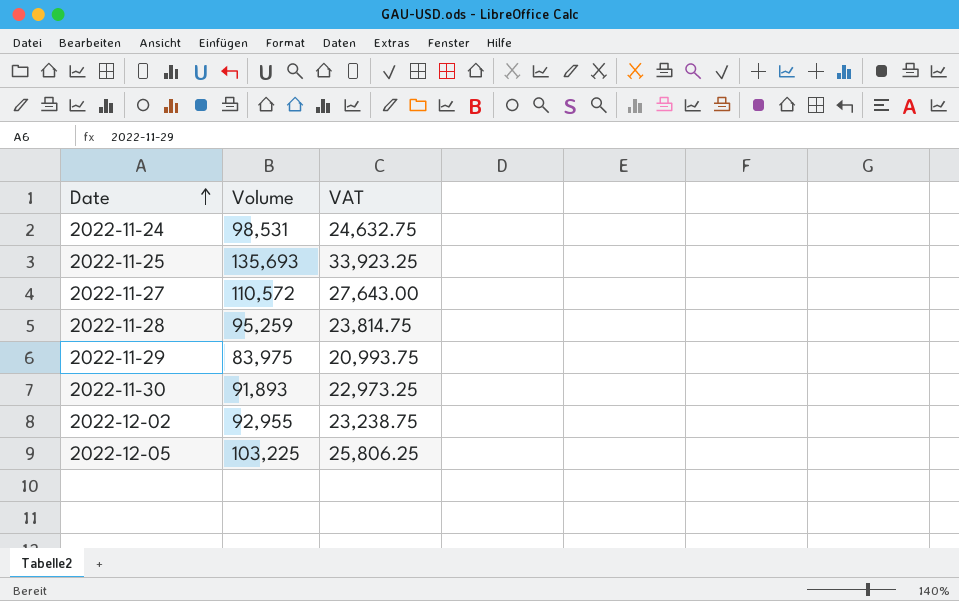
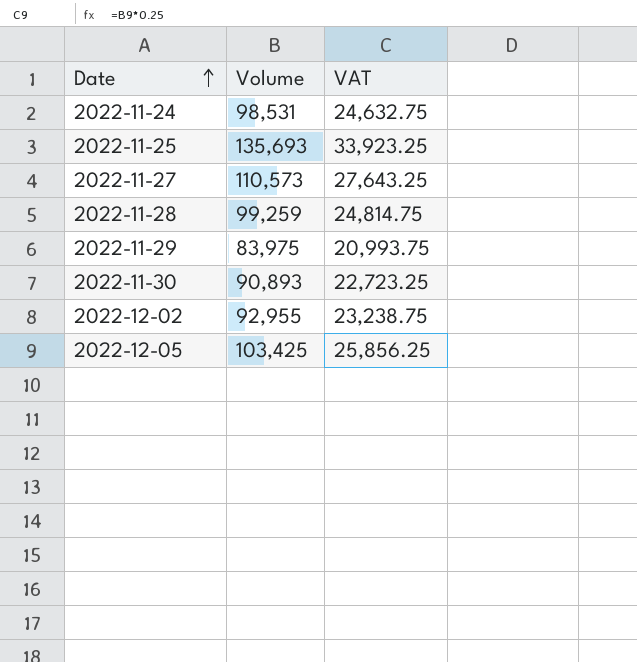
2022-11-27 | Volume: 110,572 -> 110,573
2022-11-27 | VAT: 27,643.00 -> 27,643.25
2022-11-28 | Volume: 95,259 -> 99,259
2022-11-28 | VAT: 23,814.75 -> 24,814.75
2022-11-30 | Volume: 91,893 -> 90,893
2022-11-30 | VAT: 22,973.25 -> 22,723.25
2022-12-05 | Volume: 103,225 -> 103,425
2022-12-05 | VAT: 25,806.25 -> 25,856.25

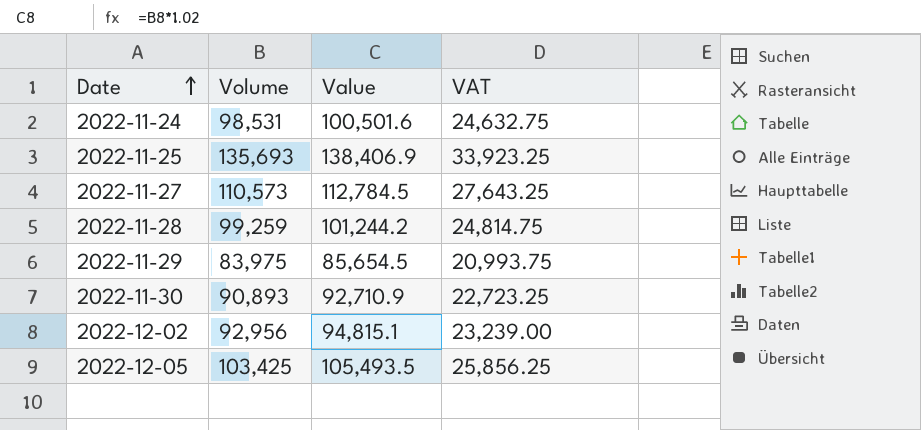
column Value | formula: none -> [Volume] * 1.02
2022-12-02 | Volume: 92,955 -> 92,956
2022-12-02 | VAT: 23,238.75 -> 23,239.00

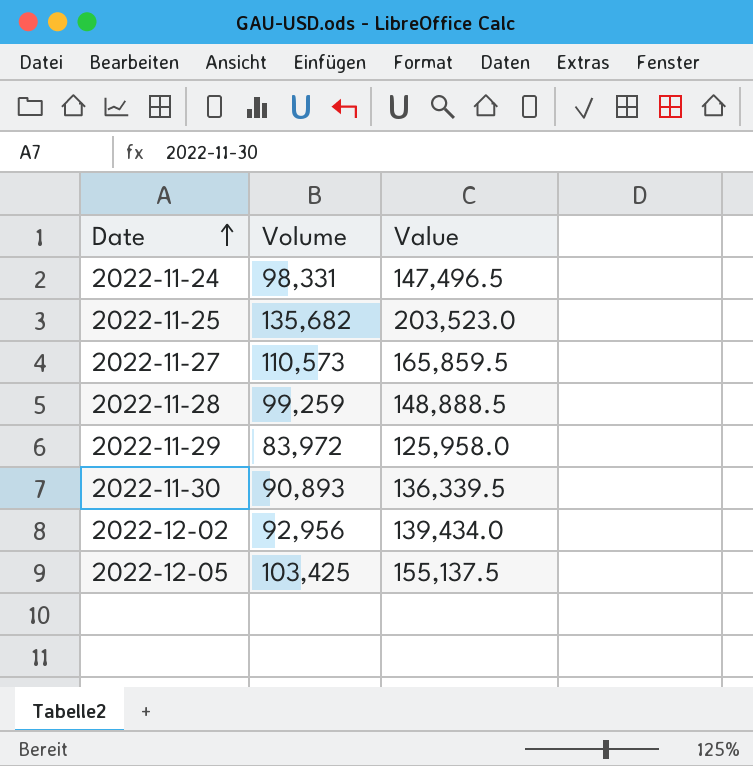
column VAT | formula: [Volume] * 0.25 -> none
column Value | formula: [Volume] * 1.02 -> [Volume] * 1.5
2022-11-24 | Volume: 98,531 -> 98,331
2022-11-25 | Volume: 135,693 -> 135,682
2022-11-29 | Volume: 83,975 -> 83,972

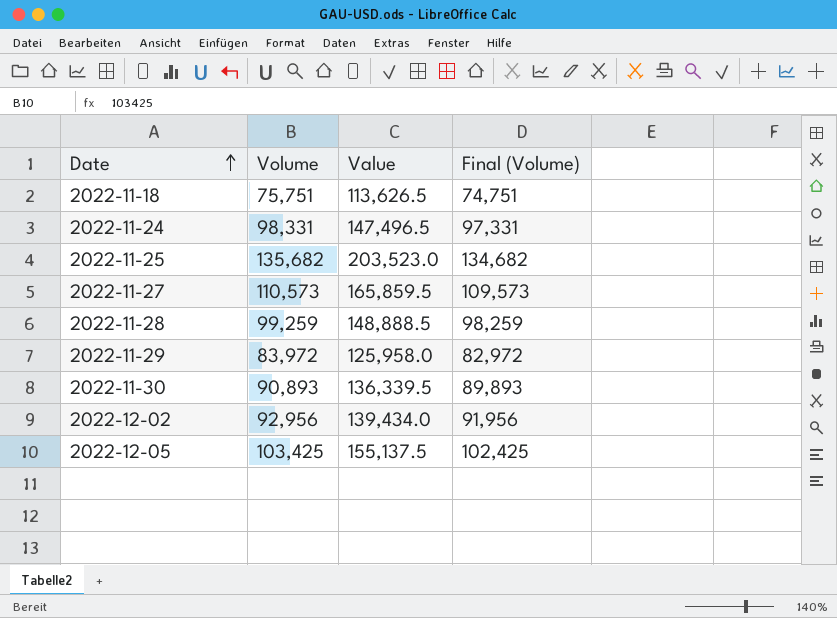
column Final (Volume) | formula: none -> [Volume] - 1000
row 2022-11-18: none -> 75,751 | 113,626.5 | 74,751

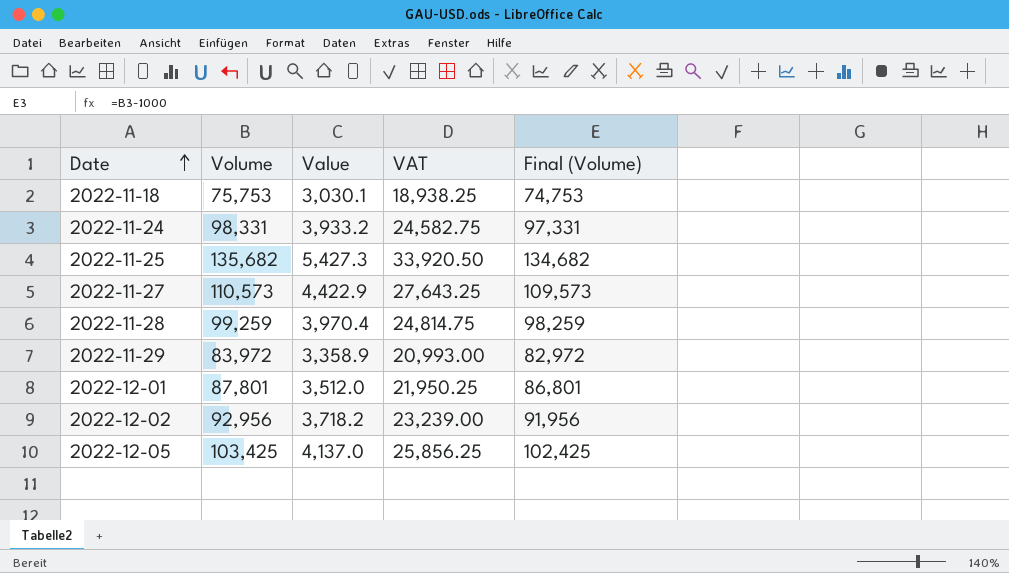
column Value | formula: [Volume] * 1.5 -> [Volume] * 0.04
column VAT | formula: none -> [Volume] * 0.25
row 2022-11-30: 90,893 | 136,339.5 | 89,893 -> none
2022-11-18 | Volume: 75,751 -> 75,753
2022-11-18 | Final (Volume): 74,751 -> 74,753
row 2022-12-01: none -> 87,801 | 3,512.0 | 21,950.25 | 86,801

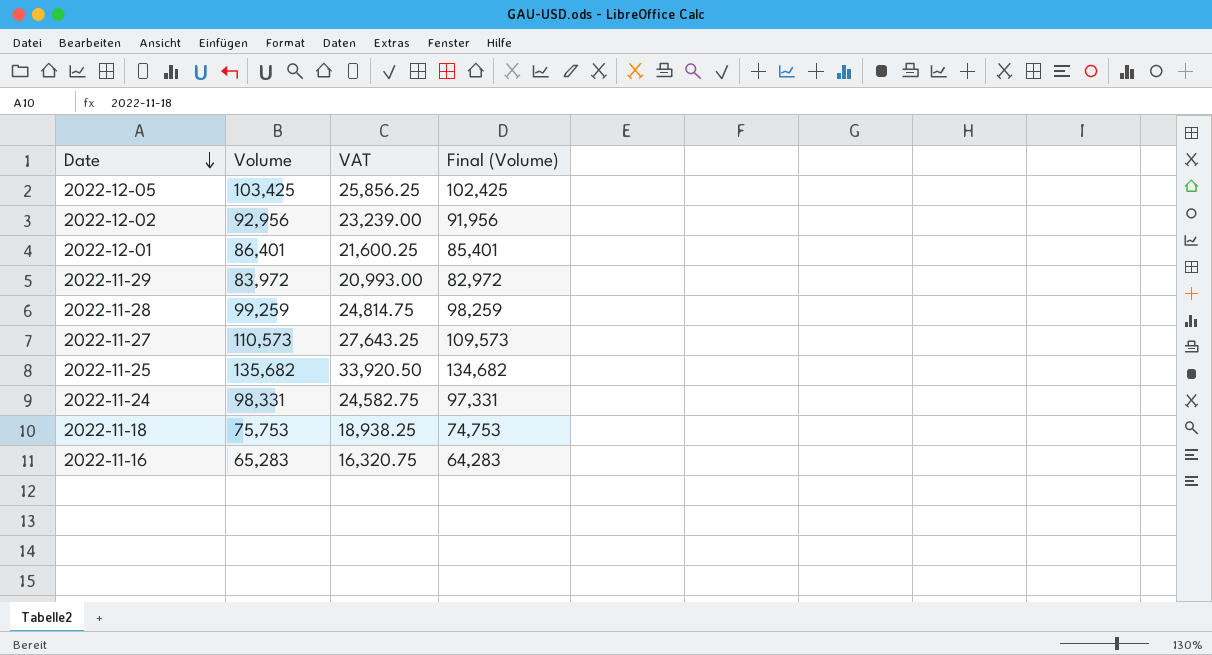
row order: Date ascending -> Date descending
column Value | formula: [Volume] * 0.04 -> none
2022-12-01 | Volume: 87,801 -> 86,401
2022-12-01 | VAT: 21,950.25 -> 21,600.25
2022-12-01 | Final (Volume): 86,801 -> 85,401
row 2022-11-16: none -> 65,283 | 16,320.75 | 64,283

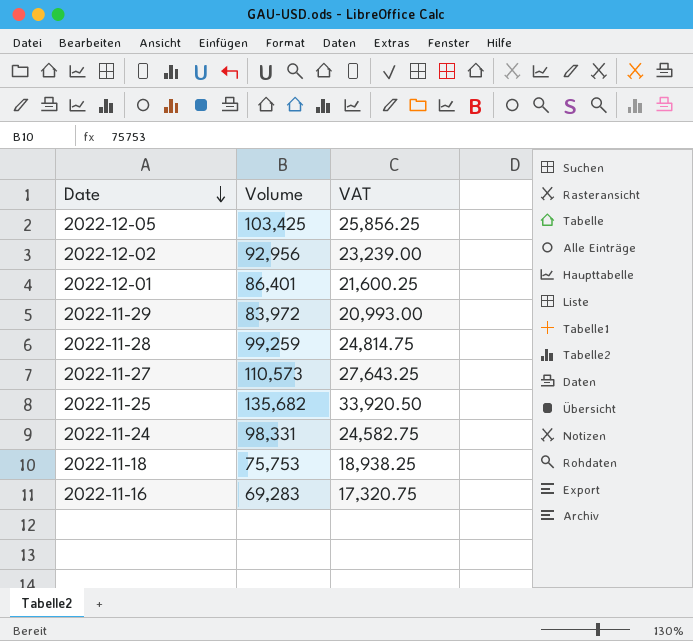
column Final (Volume) | formula: [Volume] - 1000 -> none
2022-11-16 | Volume: 65,283 -> 69,283
2022-11-16 | VAT: 16,320.75 -> 17,320.75

